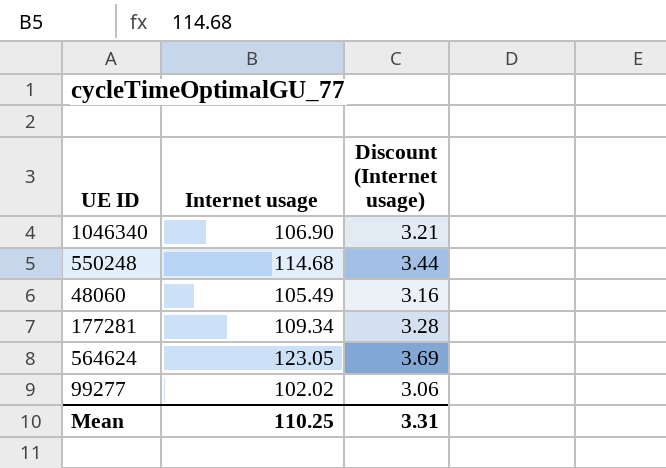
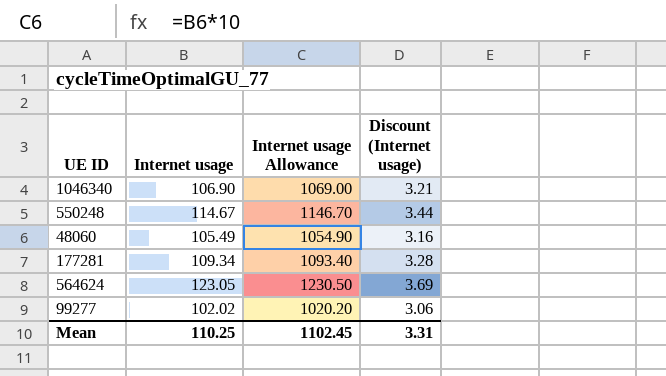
column Internet usage Allowance | formula: none -> [Internet usage] * 10
550248 | Internet usage: 114.68 -> 114.67

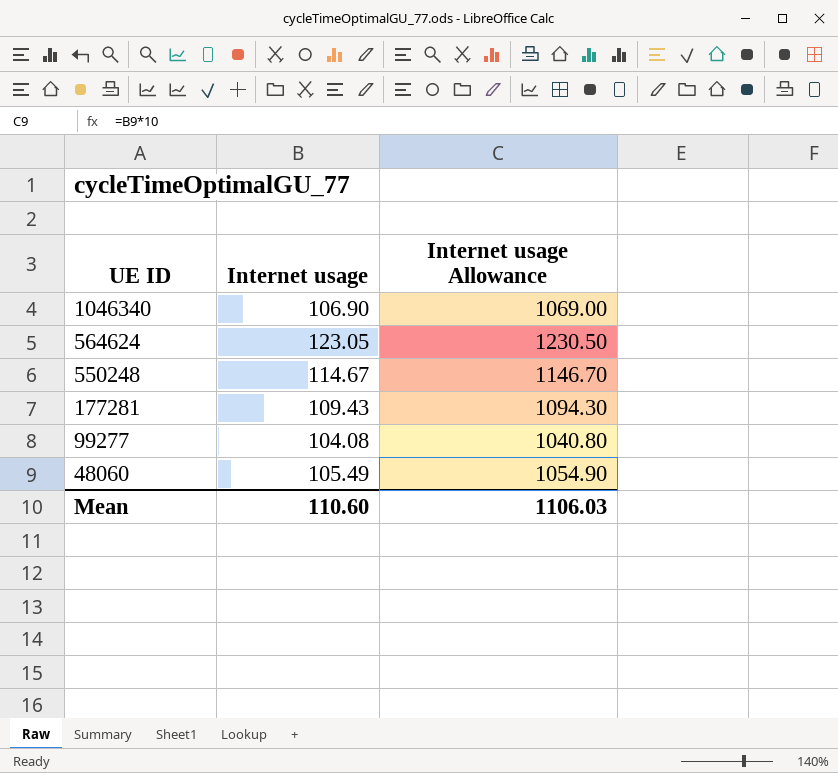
row order: none -> UE ID descending
column Discount (Internet usage) | formula: [Internet usage] * 0.03 -> none
177281 | Internet usage: 109.34 -> 109.43
177281 | Internet usage Allowance: 1093.40 -> 1094.30
99277 | Internet usage: 102.02 -> 104.08
99277 | Internet usage Allowance: 1020.20 -> 1040.80
Mean | Internet usage: 110.25 -> 110.60
Mean | Internet usage Allowance: 1102.45 -> 1106.03

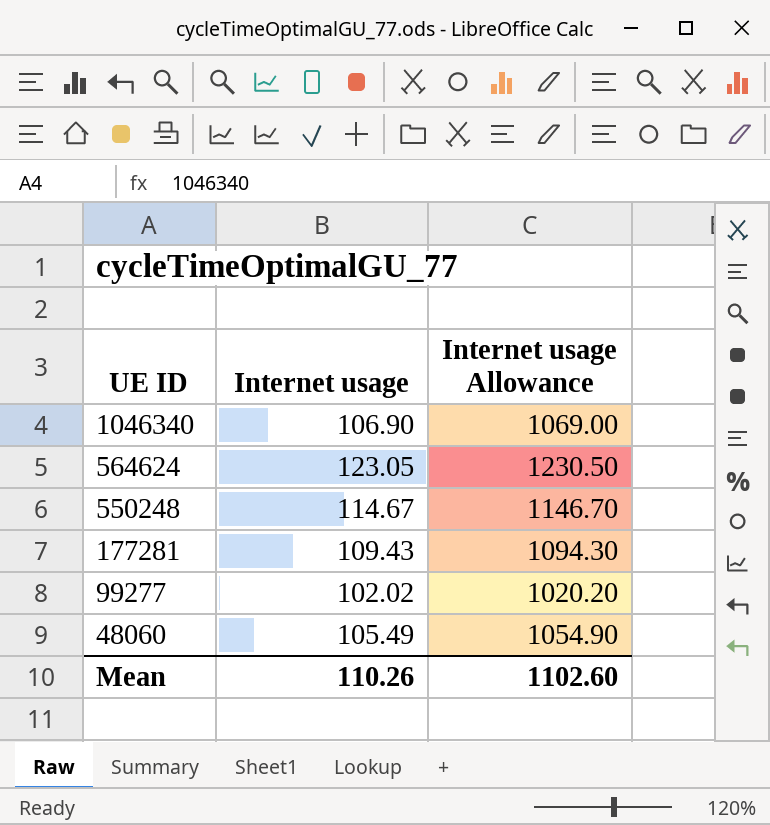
99277 | Internet usage: 104.08 -> 102.02
99277 | Internet usage Allowance: 1040.80 -> 1020.20
Mean | Internet usage: 110.60 -> 110.26
Mean | Internet usage Allowance: 1106.03 -> 1102.60

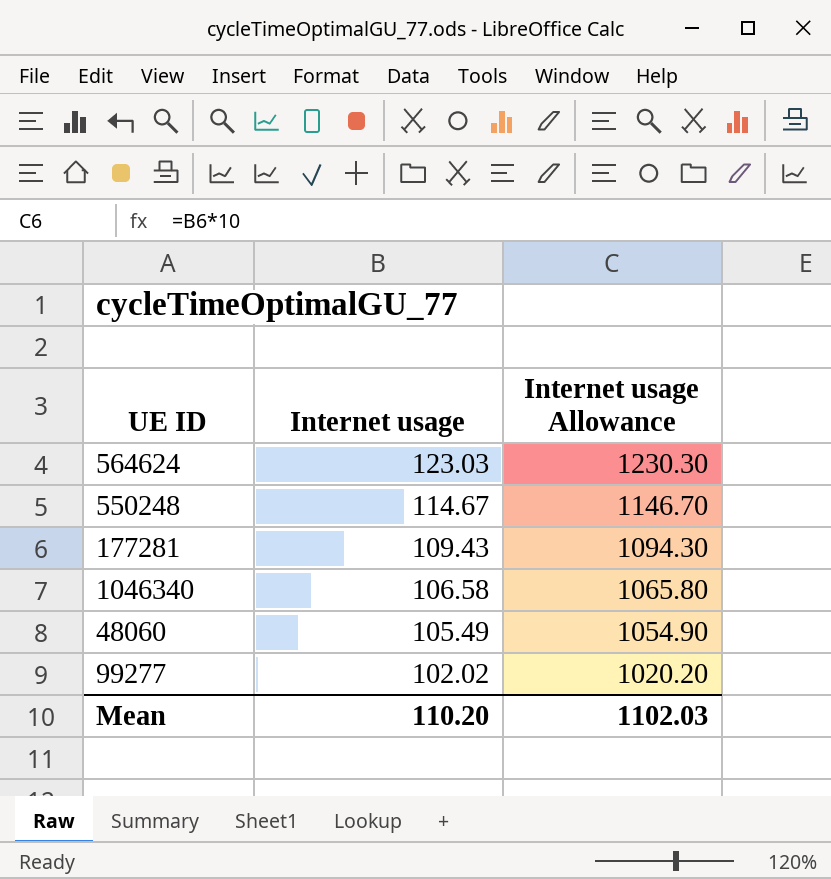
row order: UE ID descending -> Internet usage descending
564624 | Internet usage: 123.05 -> 123.03
564624 | Internet usage Allowance: 1230.50 -> 1230.30
1046340 | Internet usage: 106.90 -> 106.58
1046340 | Internet usage Allowance: 1069.00 -> 1065.80
Mean | Internet usage: 110.26 -> 110.20
Mean | Internet usage Allowance: 1102.60 -> 1102.03

